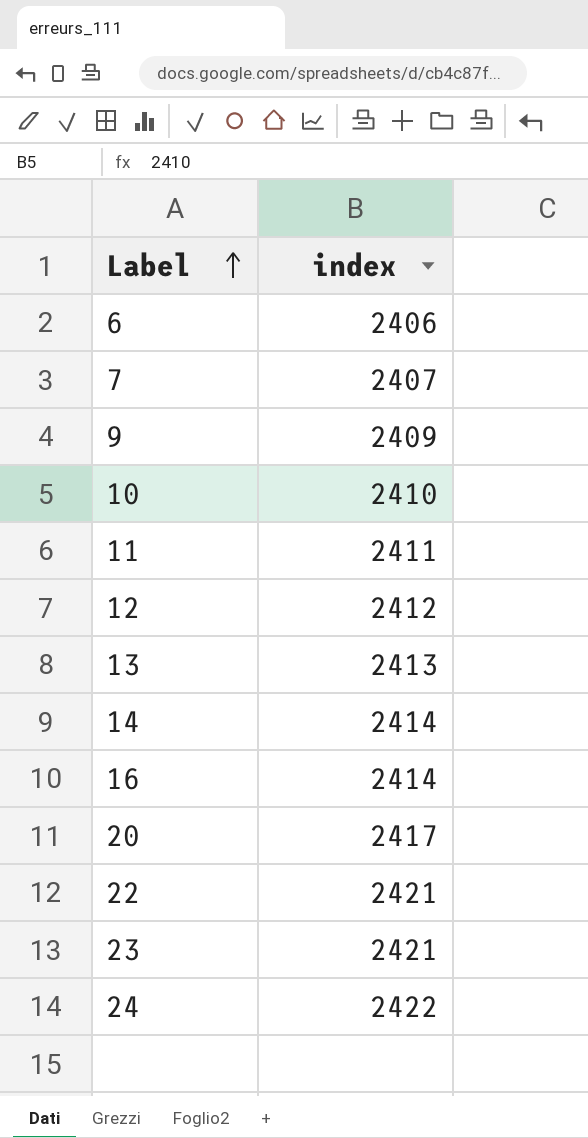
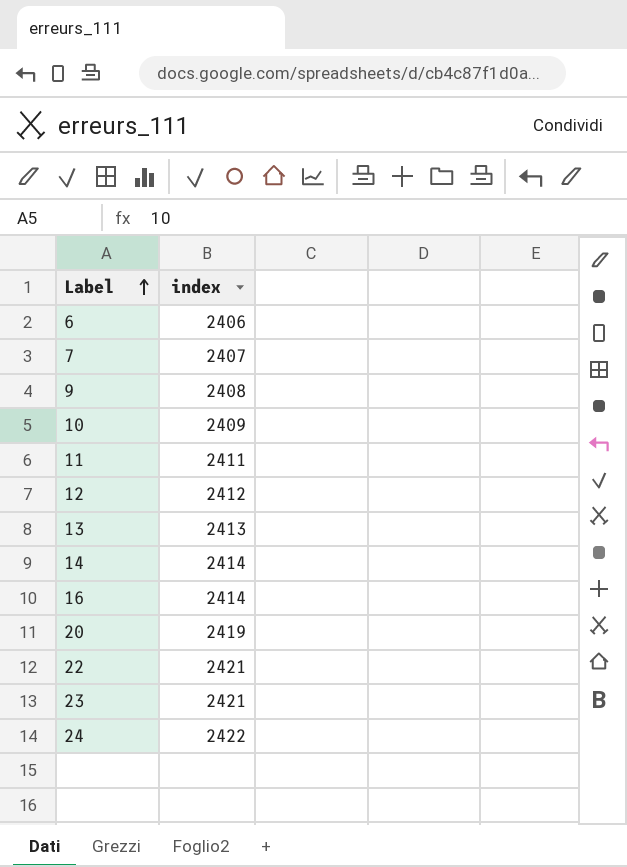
9 | index: 2409 -> 2408
10 | index: 2410 -> 2409
20 | index: 2417 -> 2419

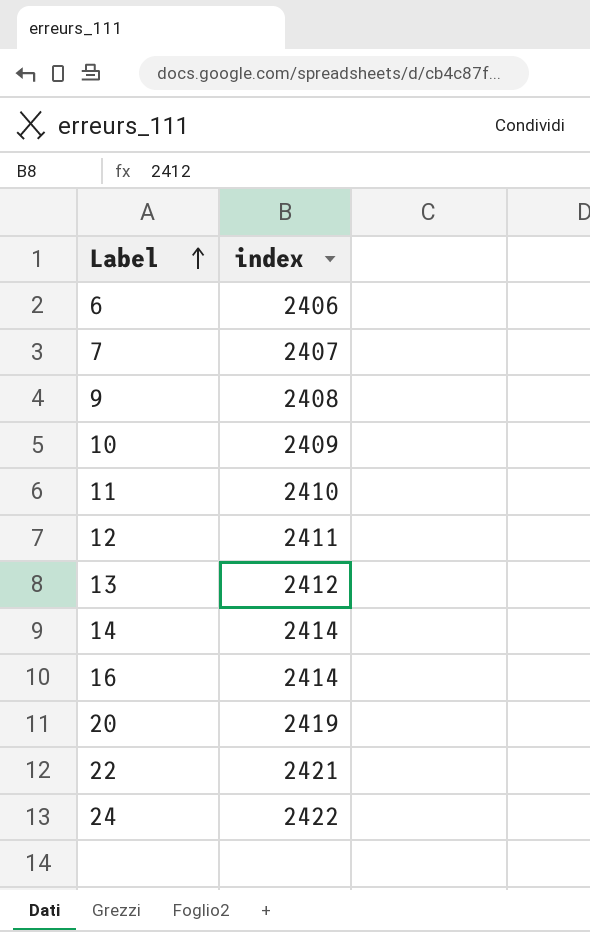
row 23: 2421 -> none
11 | index: 2411 -> 2410
12 | index: 2412 -> 2411
13 | index: 2413 -> 2412

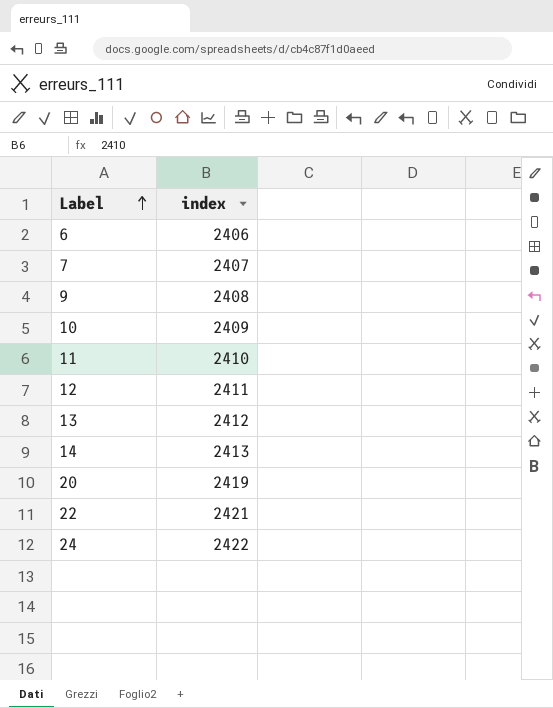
row 16: 2414 -> none
14 | index: 2414 -> 2413

